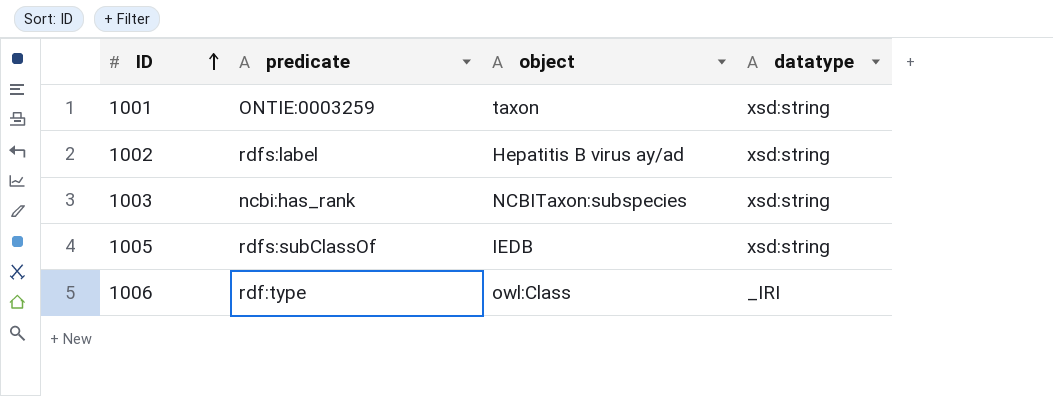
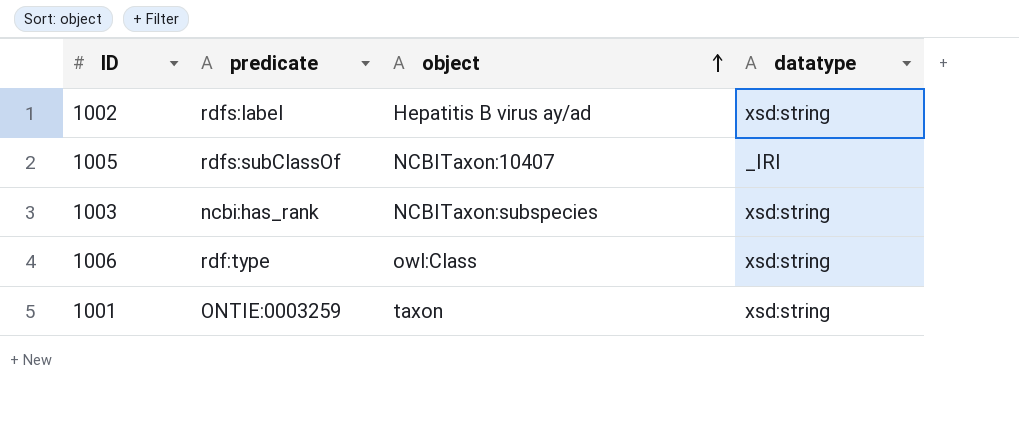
row order: ID ascending -> object ascending
1005 | object: IEDB -> NCBITaxon:10407
1005 | datatype: xsd:string -> _IRI
1006 | datatype: _IRI -> xsd:string

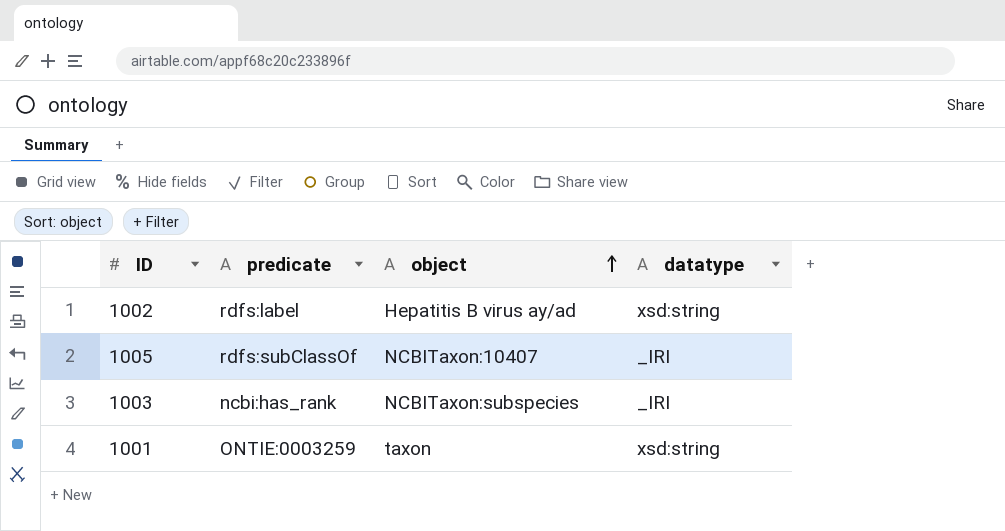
row 1006: rdf:type | owl:Class | xsd:string -> none
1003 | datatype: xsd:string -> _IRI

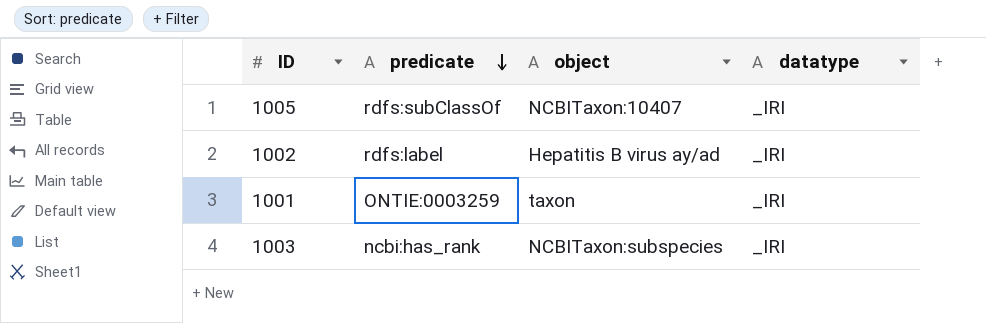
row order: object ascending -> predicate descending
1002 | datatype: xsd:string -> _IRI
1001 | datatype: xsd:string -> _IRI

